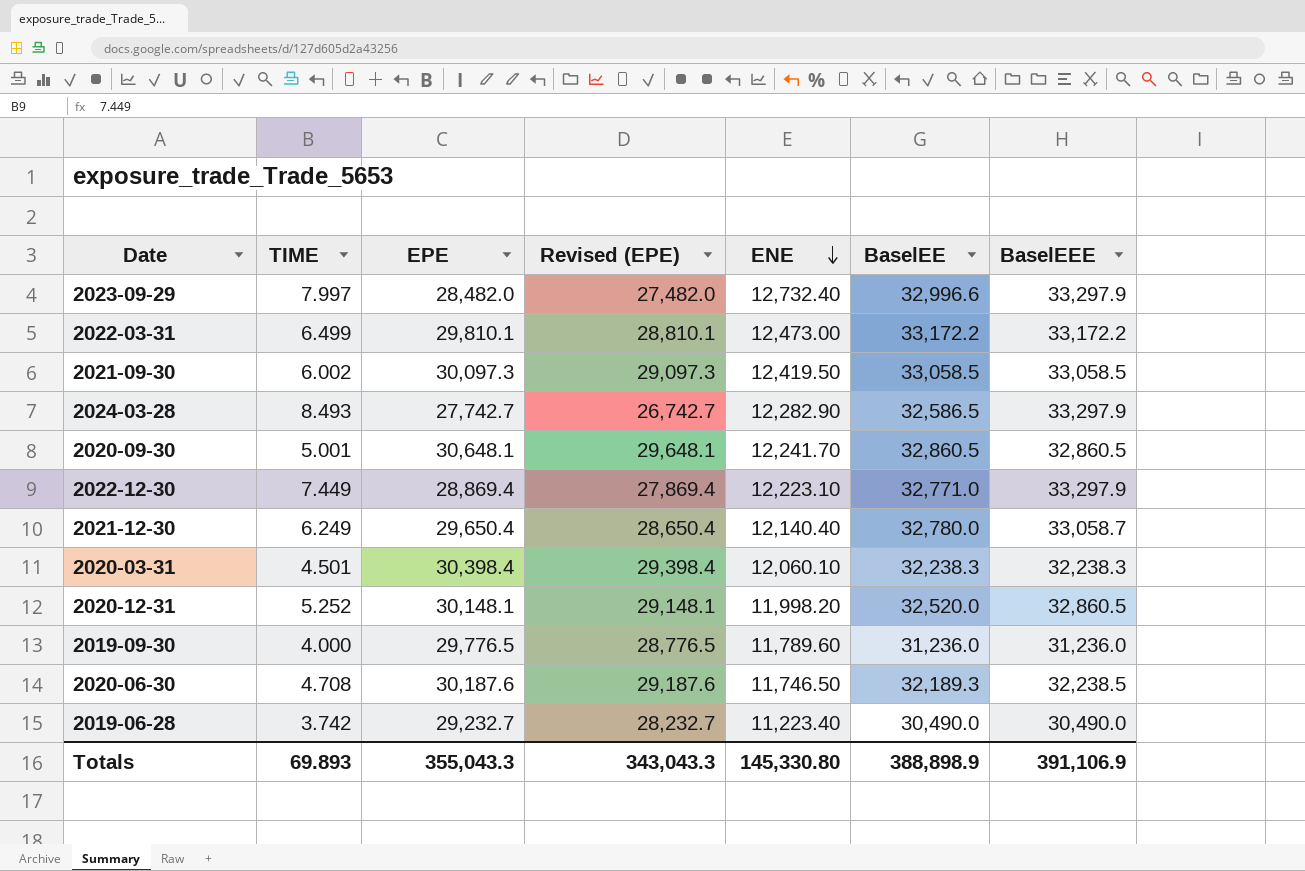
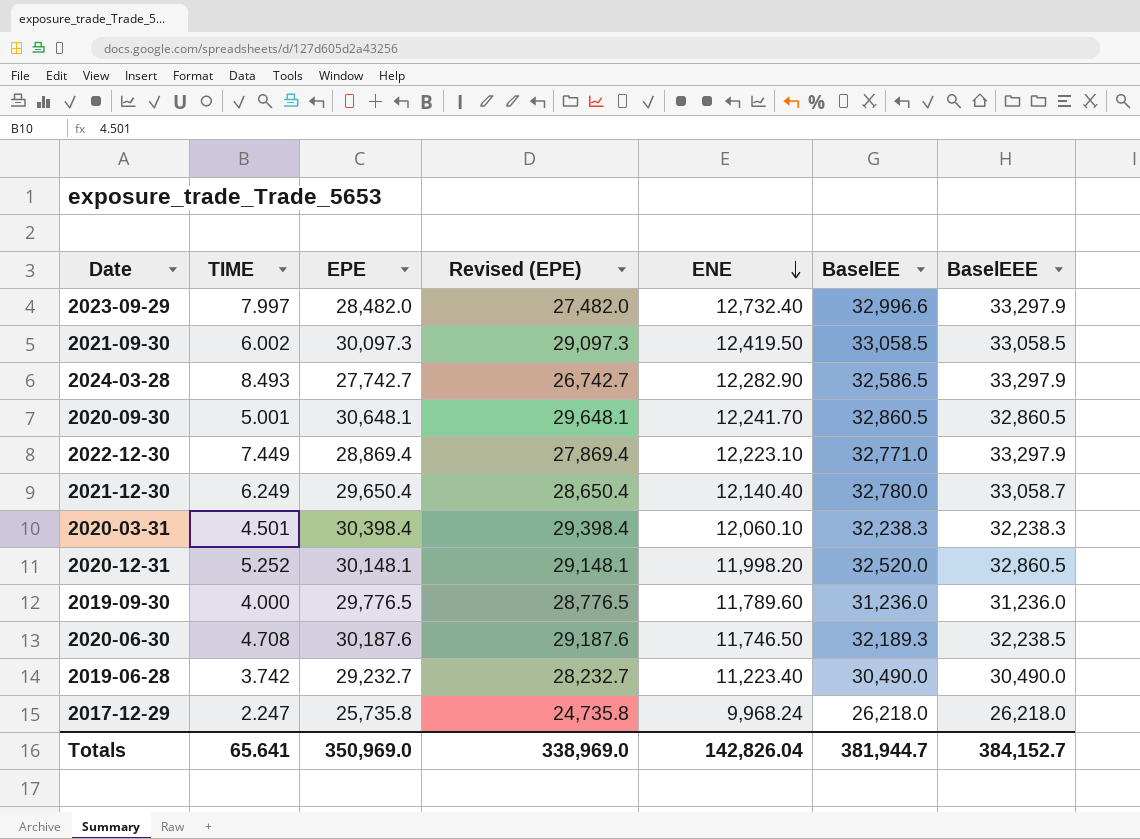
row 2022-03-31: 6.499 | 29,810.1 | 28,810.1 | 12,473.00 | 33,172.2 | 33,172.2 -> none
row 2017-12-29: none -> 2.247 | 25,735.8 | 24,735.8 | 9,968.24 | 26,218.0 | 26,218.0
Totals | TIME: 69.893 -> 65.641
Totals | EPE: 355,043.3 -> 350,969.0
Totals | Revised (EPE): 343,043.3 -> 338,969.0
Totals | ENE: 145,330.80 -> 142,826.04
Totals | BaselEE: 388,898.9 -> 381,944.7
Totals | BaselEEE: 391,106.9 -> 384,152.7

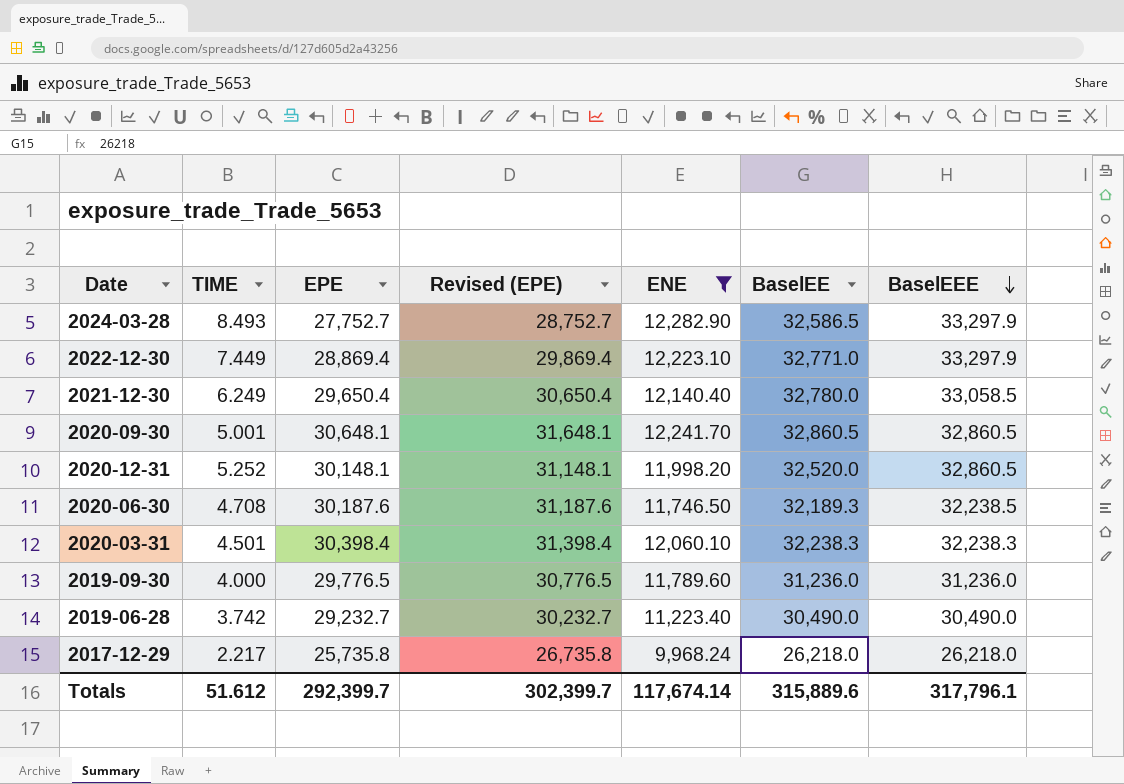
filter: none -> ENE <= 12,282.90
row order: ENE descending -> BaselEEE descending
column Revised (EPE) | formula: [EPE] - 1000 -> [EPE] + 1000
2024-03-28 | EPE: 27,742.7 -> 27,752.7
2021-12-30 | BaselEEE: 33,058.7 -> 33,058.5
2017-12-29 | TIME: 2.247 -> 2.217
Totals | TIME: 65.641 -> 51.612
Totals | EPE: 350,969.0 -> 292,399.7
Totals | Revised (EPE): 338,969.0 -> 302,399.7
Totals | ENE: 142,826.04 -> 117,674.14
Totals | BaselEE: 381,944.7 -> 315,889.6
Totals | BaselEEE: 384,152.7 -> 317,796.1

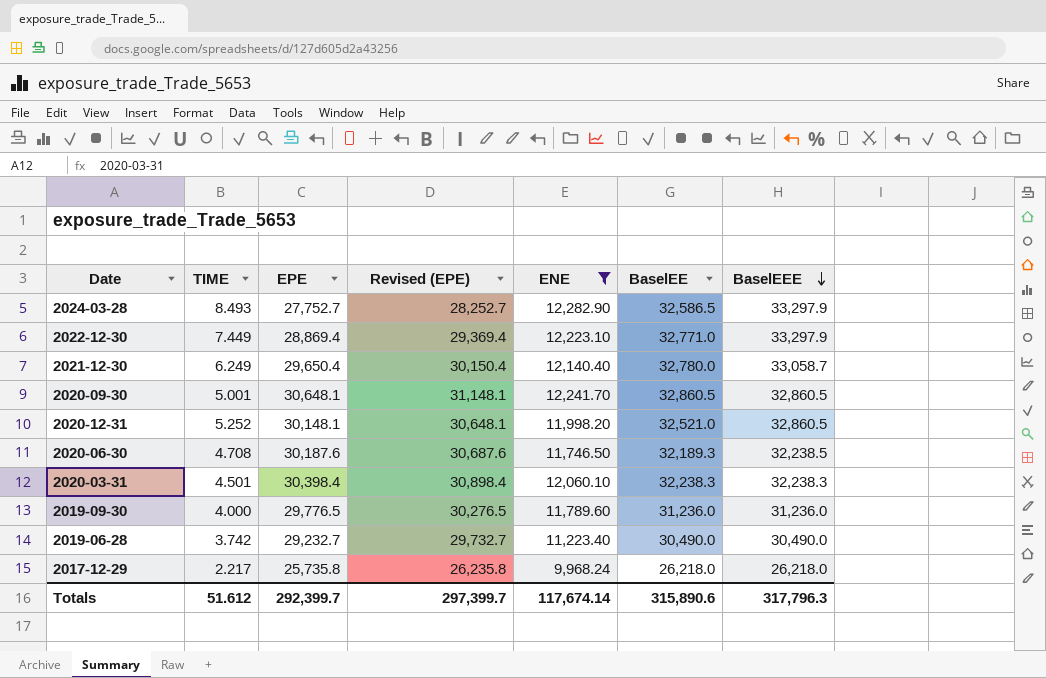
column Revised (EPE) | formula: [EPE] + 1000 -> [EPE] + 500
2021-12-30 | BaselEEE: 33,058.5 -> 33,058.7
2020-12-31 | BaselEE: 32,520.0 -> 32,521.0
Totals | Revised (EPE): 302,399.7 -> 297,399.7
Totals | BaselEE: 315,889.6 -> 315,890.6
Totals | BaselEEE: 317,796.1 -> 317,796.3

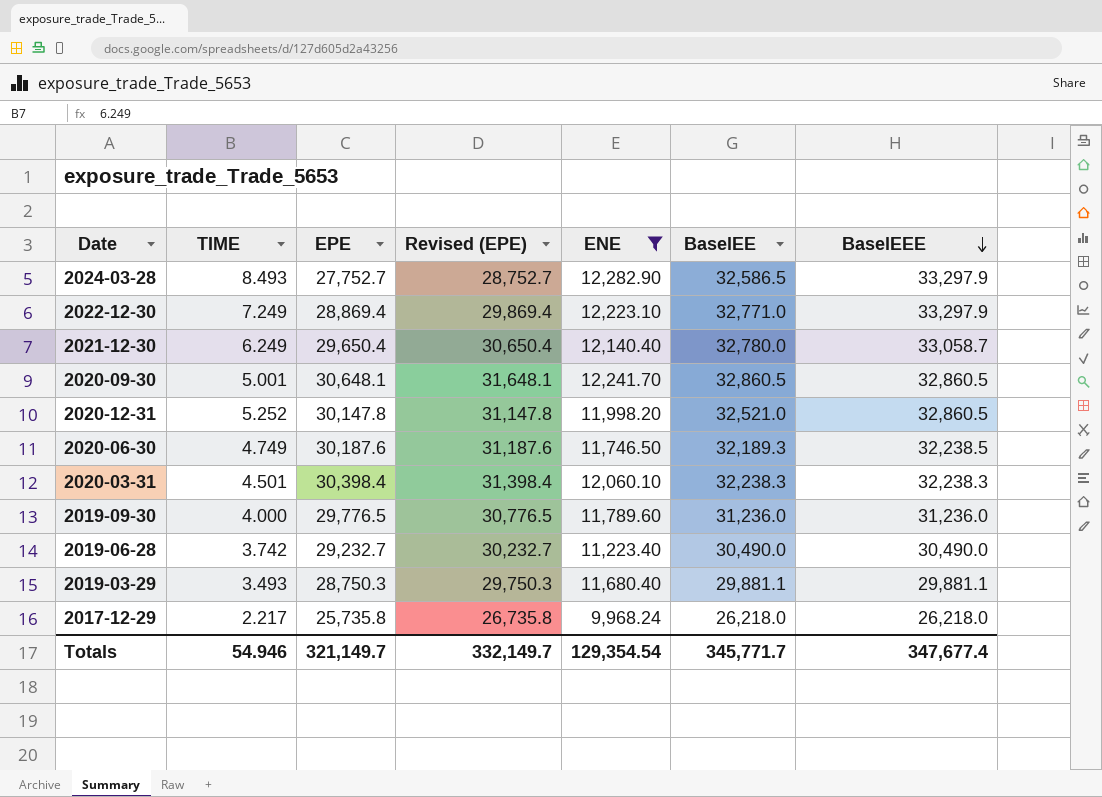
column Revised (EPE) | formula: [EPE] + 500 -> [EPE] + 1000
2022-12-30 | TIME: 7.449 -> 7.249
2020-12-31 | EPE: 30,148.1 -> 30,147.8
2020-06-30 | TIME: 4.708 -> 4.749
row 2019-03-29: none -> 3.493 | 28,750.3 | 29,750.3 | 11,680.40 | 29,881.1 | 29,881.1
Totals | TIME: 51.612 -> 54.946
Totals | EPE: 292,399.7 -> 321,149.7
Totals | Revised (EPE): 297,399.7 -> 332,149.7
Totals | ENE: 117,674.14 -> 129,354.54
Totals | BaselEE: 315,890.6 -> 345,771.7
Totals | BaselEEE: 317,796.3 -> 347,677.4

